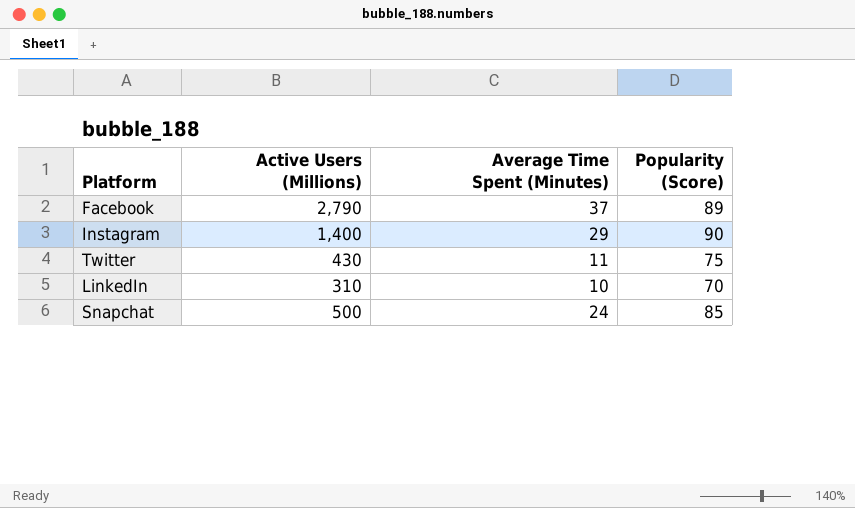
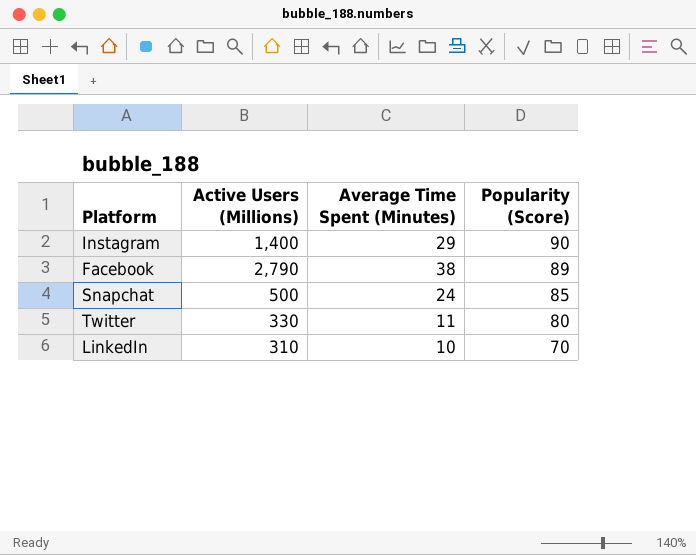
row order: none -> Popularity (Score) descending
Facebook | Average Time Spent (Minutes): 37 -> 38
Twitter | Active Users (Millions): 430 -> 330
Twitter | Popularity (Score): 75 -> 80

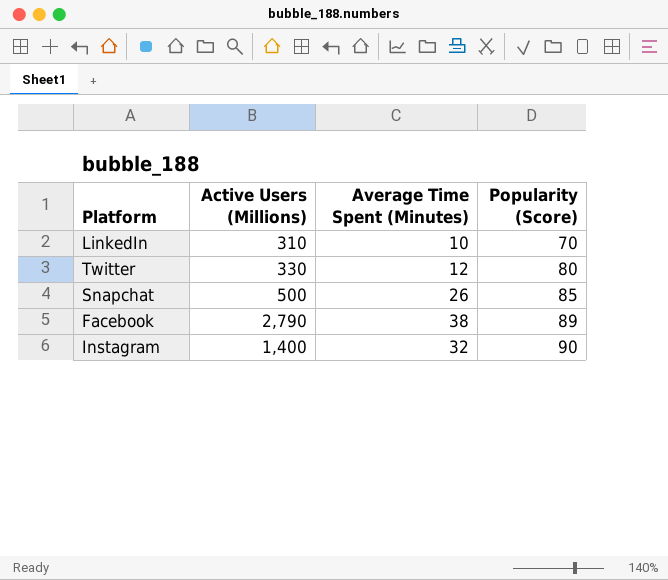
row order: Popularity (Score) descending -> Popularity (Score) ascending
Twitter | Average Time Spent (Minutes): 11 -> 12
Snapchat | Average Time Spent (Minutes): 24 -> 26
Instagram | Average Time Spent (Minutes): 29 -> 32

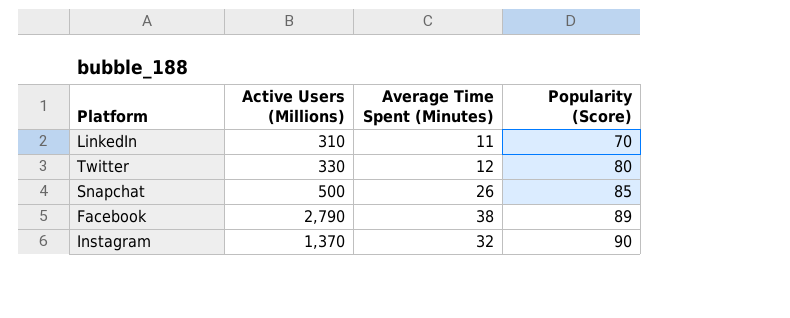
LinkedIn | Average Time Spent (Minutes): 10 -> 11
Instagram | Active Users (Millions): 1,400 -> 1,370

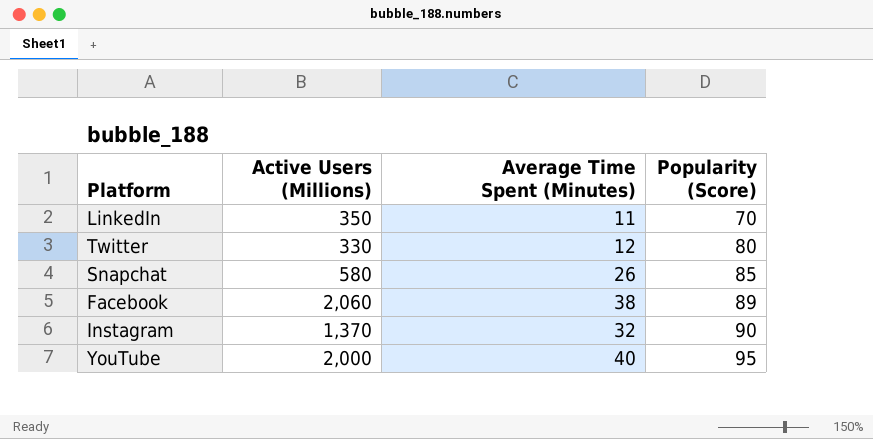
LinkedIn | Active Users (Millions): 310 -> 350
Snapchat | Active Users (Millions): 500 -> 580
Facebook | Active Users (Millions): 2,790 -> 2,060
row YouTube: none -> 2,000 | 40 | 95

